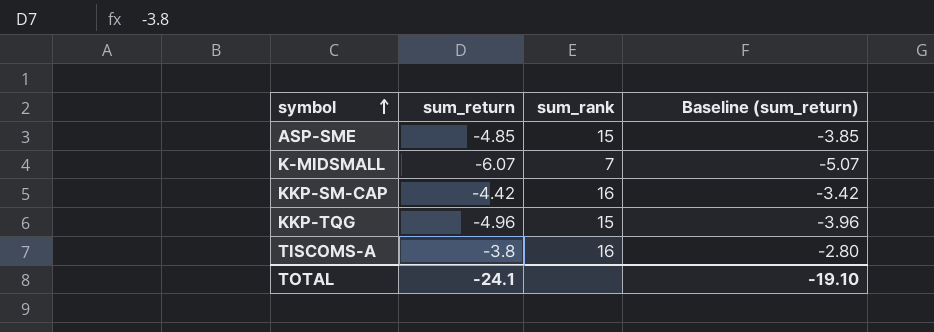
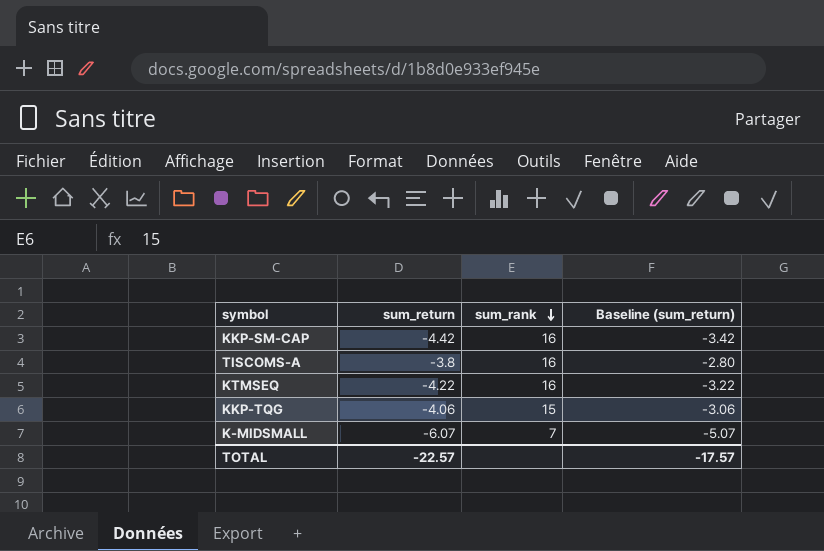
row order: symbol ascending -> sum_rank descending
row ASP-SME: -4.85 | 15 | -3.85 -> none
row KTMSEQ: none -> -4.22 | 16 | -3.22
KKP-TQG | sum_return: -4.96 -> -4.06
KKP-TQG | Baseline (sum_return): -3.96 -> -3.06
TOTAL | sum_return: -24.1 -> -22.57
TOTAL | Baseline (sum_return): -19.10 -> -17.57

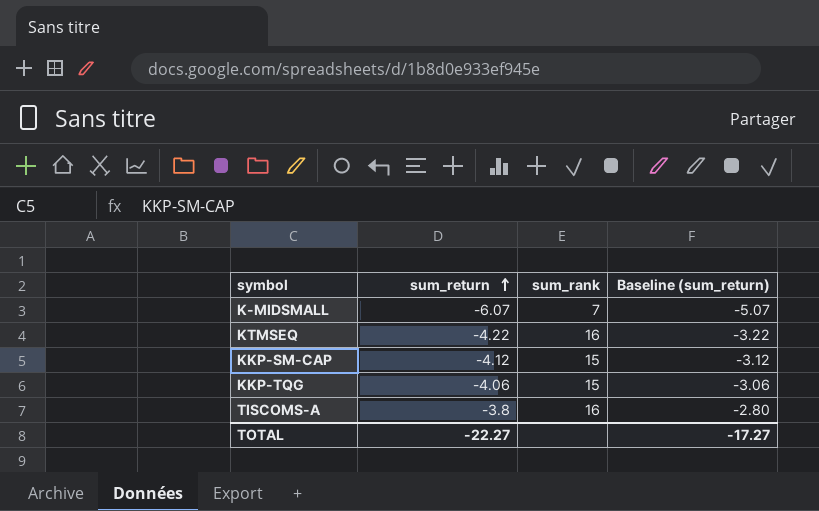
row order: sum_rank descending -> sum_return ascending
KKP-SM-CAP | sum_return: -4.42 -> -4.12
KKP-SM-CAP | sum_rank: 16 -> 15
KKP-SM-CAP | Baseline (sum_return): -3.42 -> -3.12
TOTAL | sum_return: -22.57 -> -22.27
TOTAL | Baseline (sum_return): -17.57 -> -17.27

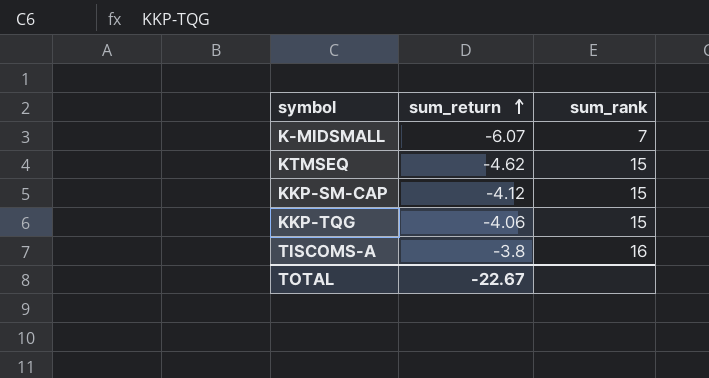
column Baseline (sum_return) | formula: [sum_return] + 1 -> none
KTMSEQ | sum_return: -4.22 -> -4.62
KTMSEQ | sum_rank: 16 -> 15
TOTAL | sum_return: -22.27 -> -22.67

